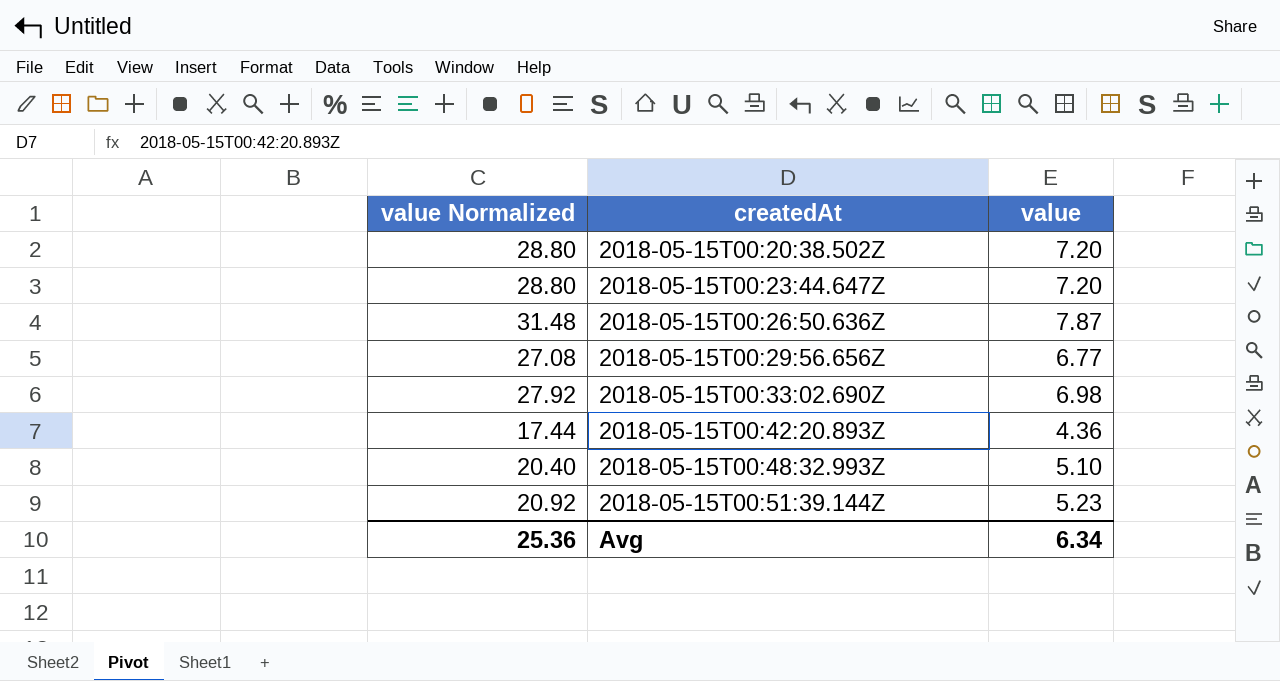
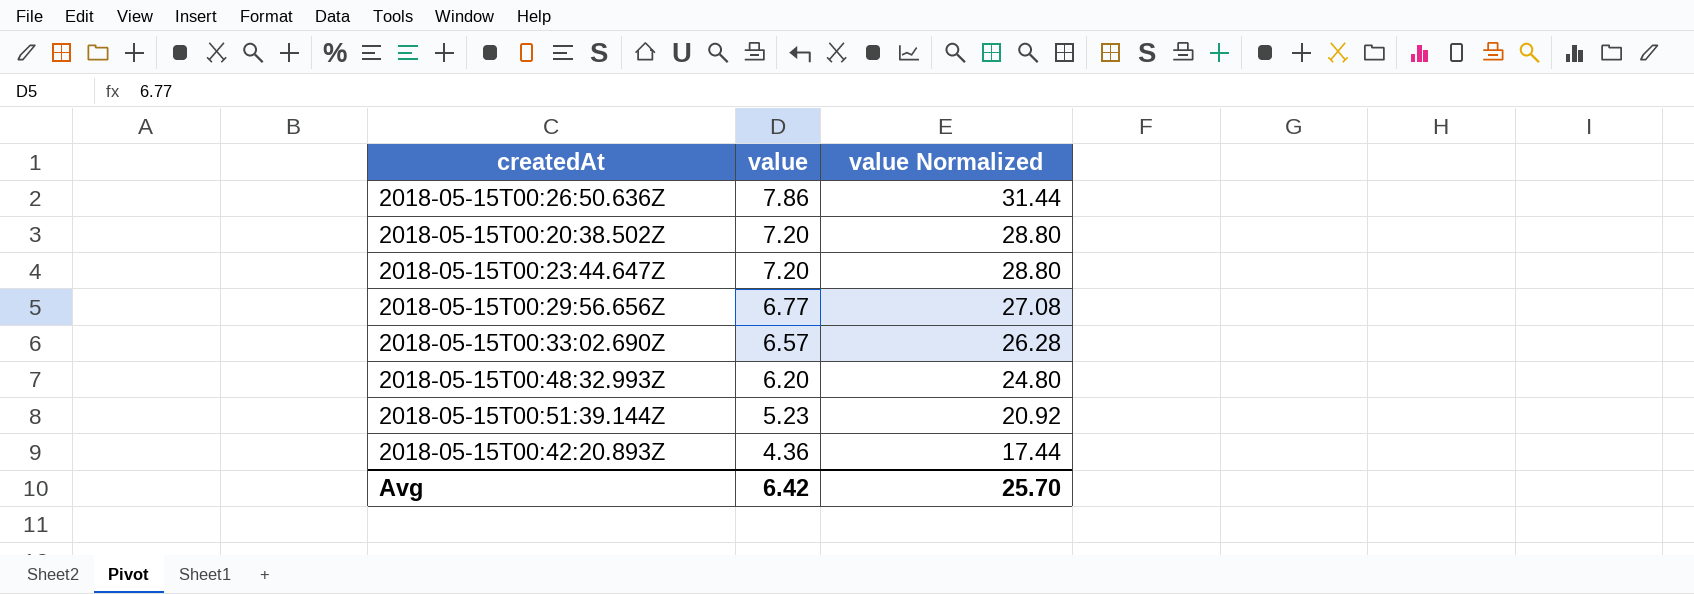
row order: createdAt ascending -> value descending
column value Normalized | position: 1 -> 3
2018-05-15T00:26:50.636Z | value: 7.87 -> 7.86
2018-05-15T00:26:50.636Z | value Normalized: 31.48 -> 31.44
2018-05-15T00:33:02.690Z | value: 6.98 -> 6.57
2018-05-15T00:33:02.690Z | value Normalized: 27.92 -> 26.28
2018-05-15T00:48:32.993Z | value: 5.10 -> 6.20
2018-05-15T00:48:32.993Z | value Normalized: 20.40 -> 24.80
Avg | value: 6.34 -> 6.42
Avg | value Normalized: 25.36 -> 25.70

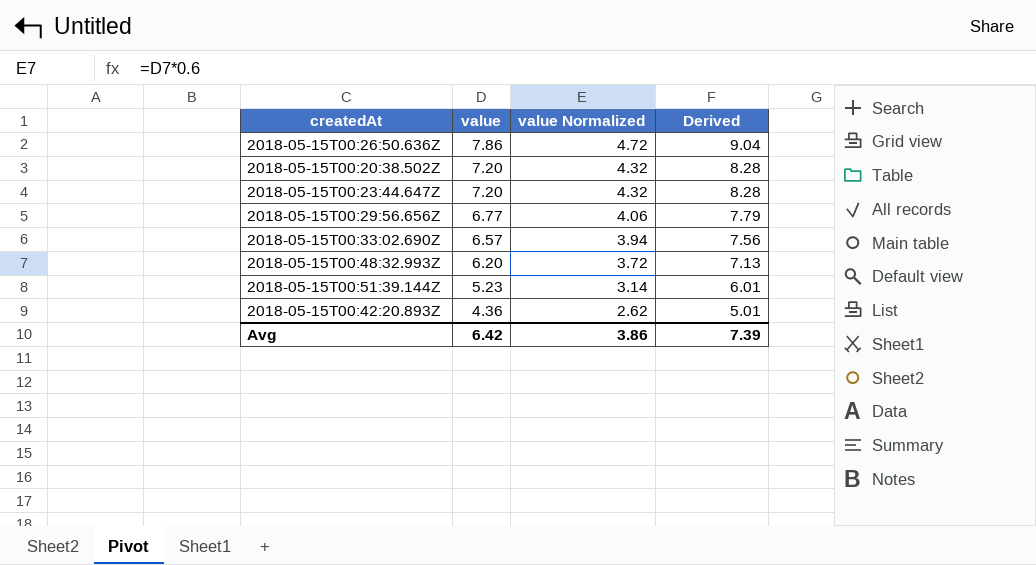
column value Normalized | formula: [value] * 4 -> [value] * 0.6
column Derived | formula: none -> [value] * 1.15
Avg | value Normalized: 25.70 -> 3.86

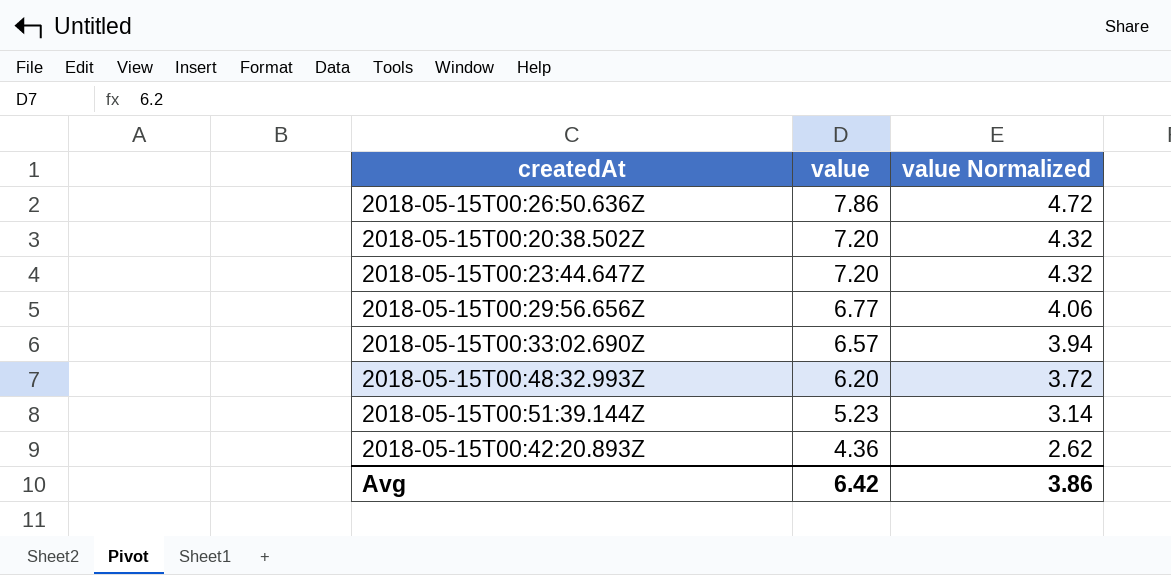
column Derived | formula: [value] * 1.15 -> none

